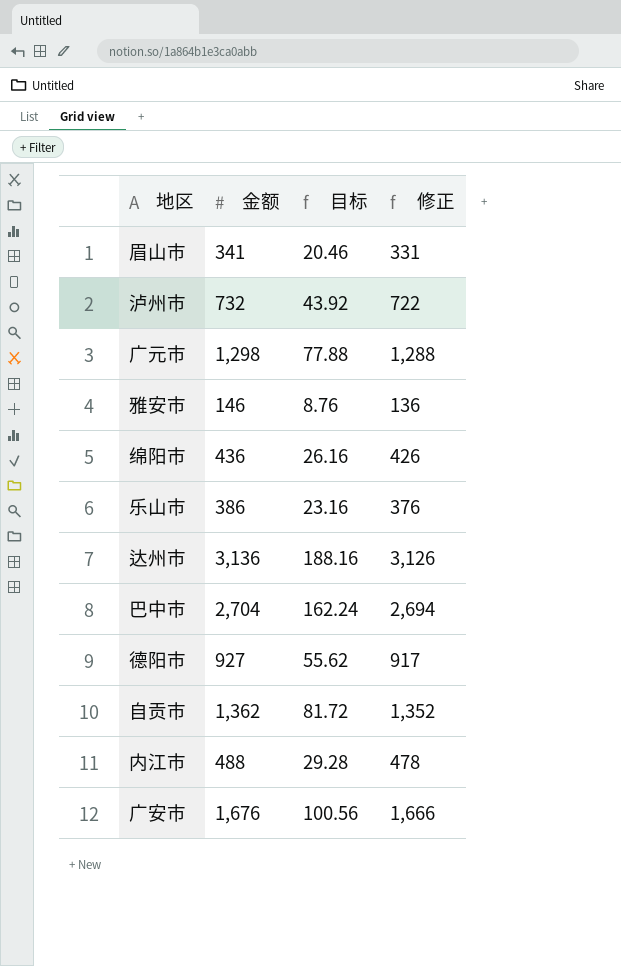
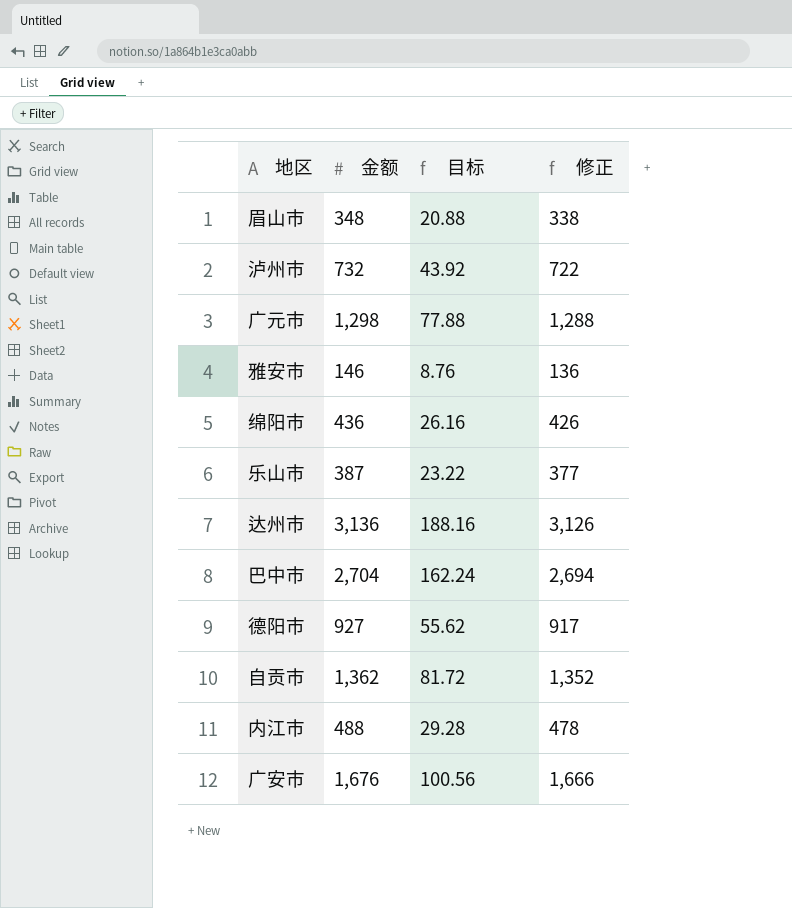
眉山市 | 金额: 341 -> 348
眉山市 | 目标: 20.46 -> 20.88
眉山市 | 修正: 331 -> 338
乐山市 | 金额: 386 -> 387
乐山市 | 目标: 23.16 -> 23.22
乐山市 | 修正: 376 -> 377

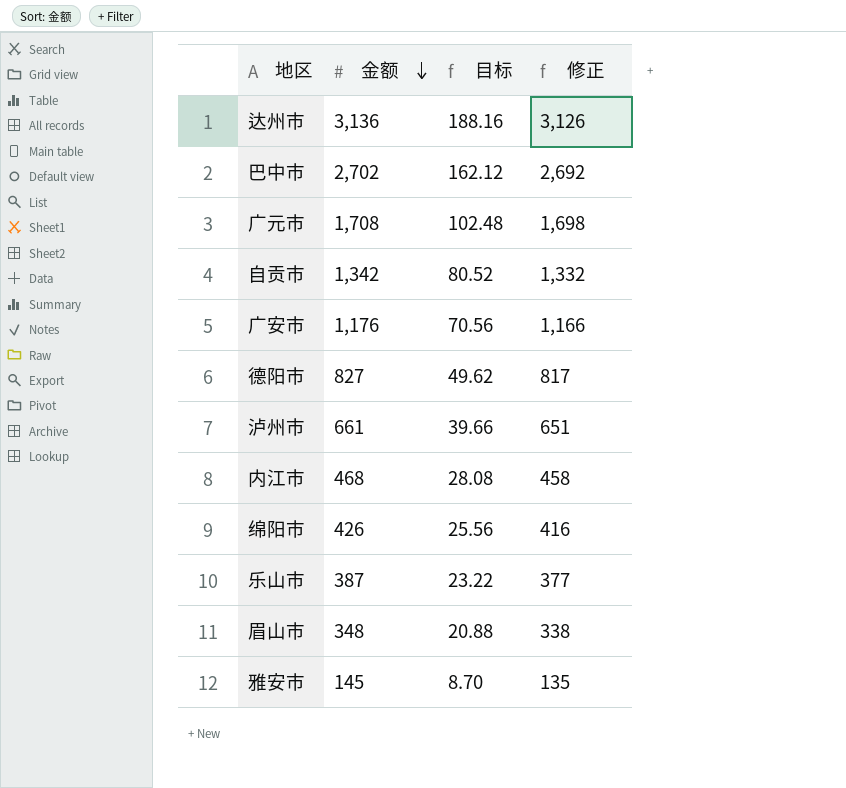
row order: none -> 金额 descending
巴中市 | 金额: 2,704 -> 2,702
巴中市 | 目标: 162.24 -> 162.12
巴中市 | 修正: 2,694 -> 2,692
广元市 | 金额: 1,298 -> 1,708
广元市 | 目标: 77.88 -> 102.48
广元市 | 修正: 1,288 -> 1,698
自贡市 | 金额: 1,362 -> 1,342
自贡市 | 目标: 81.72 -> 80.52
自贡市 | 修正: 1,352 -> 1,332
广安市 | 金额: 1,676 -> 1,176
广安市 | 目标: 100.56 -> 70.56
广安市 | 修正: 1,666 -> 1,166
德阳市 | 金额: 927 -> 827
德阳市 | 目标: 55.62 -> 49.62
德阳市 | 修正: 917 -> 817
泸州市 | 金额: 732 -> 661
泸州市 | 目标: 43.92 -> 39.66
泸州市 | 修正: 722 -> 651
内江市 | 金额: 488 -> 468
内江市 | 目标: 29.28 -> 28.08
内江市 | 修正: 478 -> 458
绵阳市 | 金额: 436 -> 426
绵阳市 | 目标: 26.16 -> 25.56
绵阳市 | 修正: 426 -> 416
雅安市 | 金额: 146 -> 145
雅安市 | 目标: 8.76 -> 8.70
雅安市 | 修正: 136 -> 135

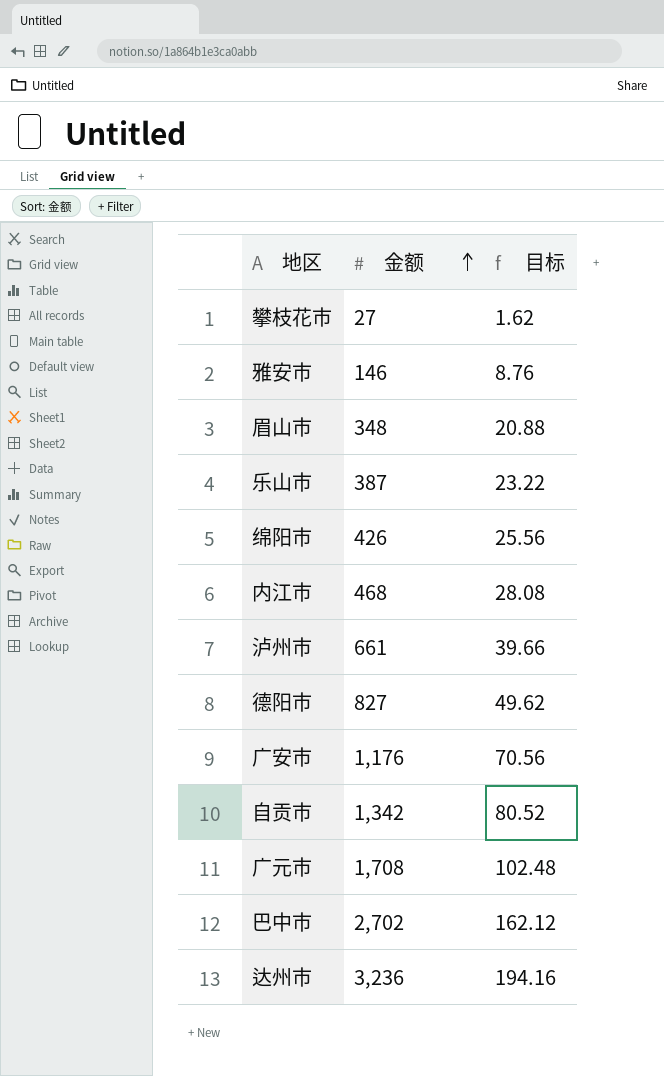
row order: 金额 descending -> 金额 ascending
column 修正 | formula: [金额] - 10 -> none
row 攀枝花市: none -> 27 | 1.62
雅安市 | 金额: 145 -> 146
雅安市 | 目标: 8.70 -> 8.76
达州市 | 金额: 3,136 -> 3,236
达州市 | 目标: 188.16 -> 194.16

